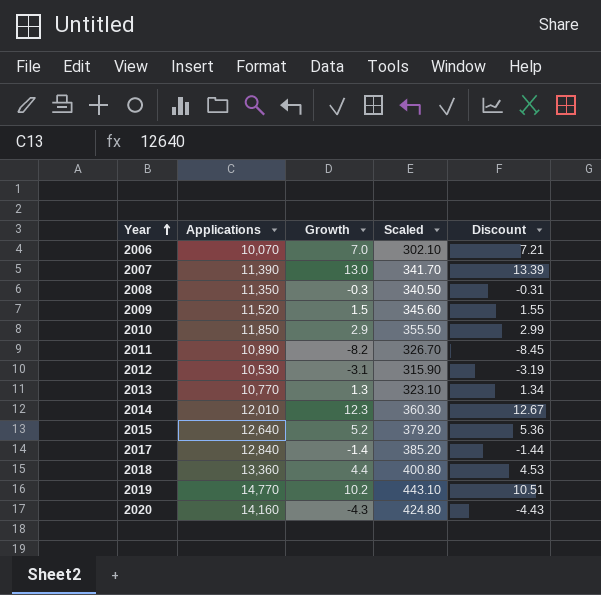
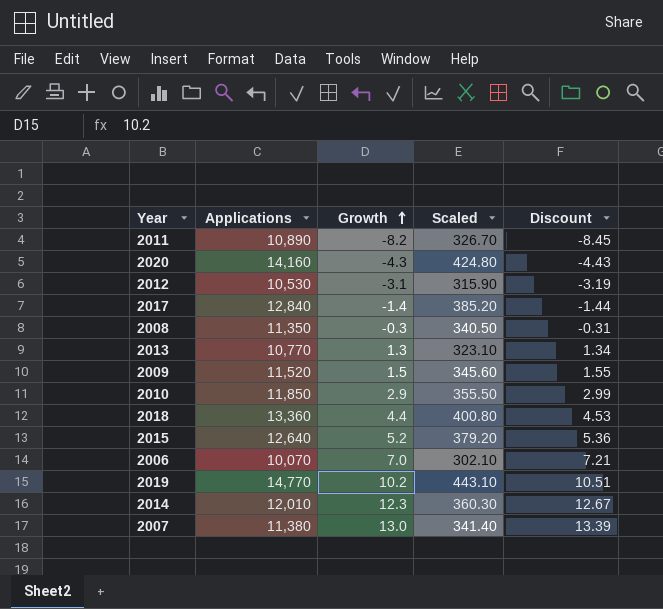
row order: Year ascending -> Growth ascending
2007 | Applications: 11,390 -> 11,380
2007 | Scaled: 341.70 -> 341.40

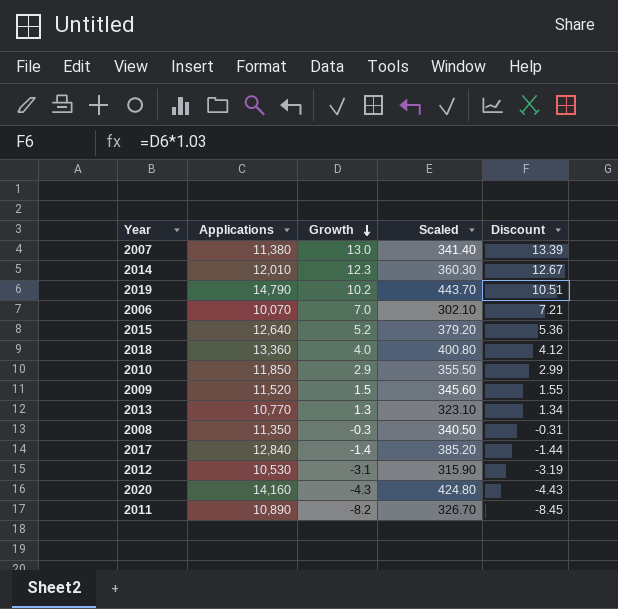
row order: Growth ascending -> Growth descending
2019 | Applications: 14,770 -> 14,790
2019 | Scaled: 443.10 -> 443.70
2018 | Growth: 4.4 -> 4.0
2018 | Discount: 4.53 -> 4.12

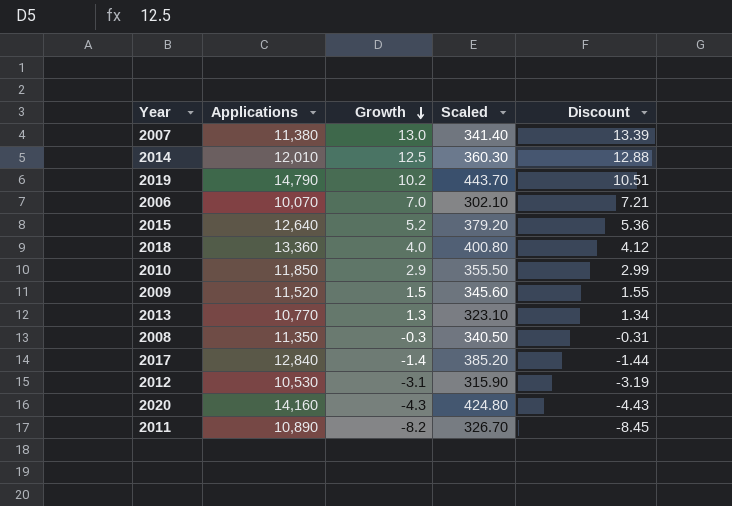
2014 | Growth: 12.3 -> 12.5
2014 | Discount: 12.67 -> 12.88

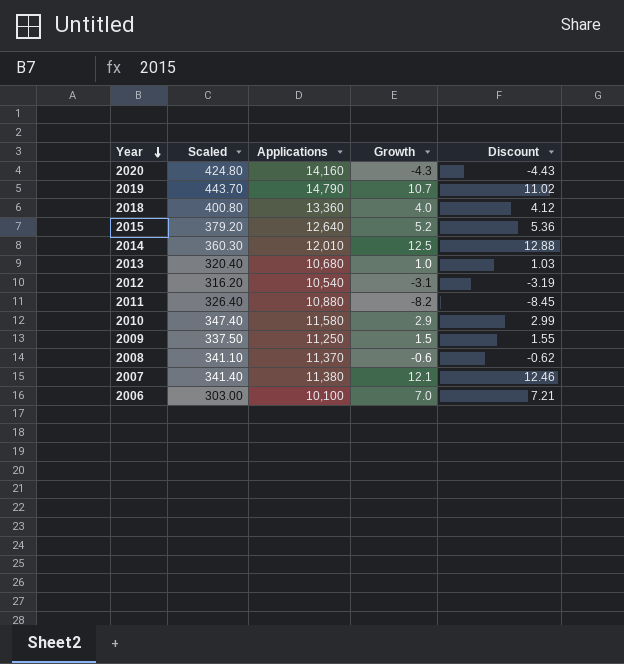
row order: Growth descending -> Year descending
column Scaled | position: 4 -> 2
row 2017: 12,840 | -1.4 | 385.20 | -1.44 -> none
2019 | Growth: 10.2 -> 10.7
2019 | Discount: 10.51 -> 11.02
2013 | Scaled: 323.10 -> 320.40
2013 | Applications: 10,770 -> 10,680
2013 | Growth: 1.3 -> 1.0
2013 | Discount: 1.34 -> 1.03
2012 | Scaled: 315.90 -> 316.20
2012 | Applications: 10,530 -> 10,540
2011 | Scaled: 326.70 -> 326.40
2011 | Applications: 10,890 -> 10,880
2010 | Scaled: 355.50 -> 347.40
2010 | Applications: 11,850 -> 11,580
2009 | Scaled: 345.60 -> 337.50
2009 | Applications: 11,520 -> 11,250
2008 | Scaled: 340.50 -> 341.10
2008 | Applications: 11,350 -> 11,370
2008 | Growth: -0.3 -> -0.6
2008 | Discount: -0.31 -> -0.62
2007 | Growth: 13.0 -> 12.1
2007 | Discount: 13.39 -> 12.46
2006 | Scaled: 302.10 -> 303.00
2006 | Applications: 10,070 -> 10,100

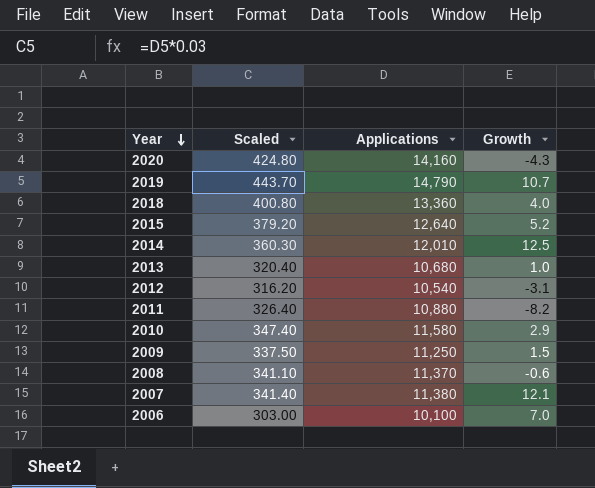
column Discount | formula: [Growth] * 1.03 -> none

